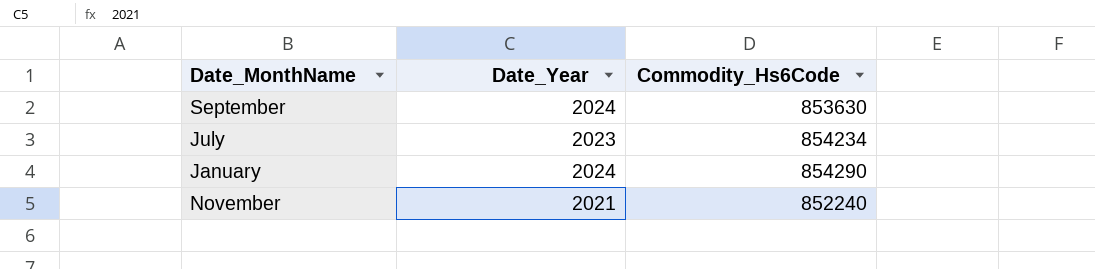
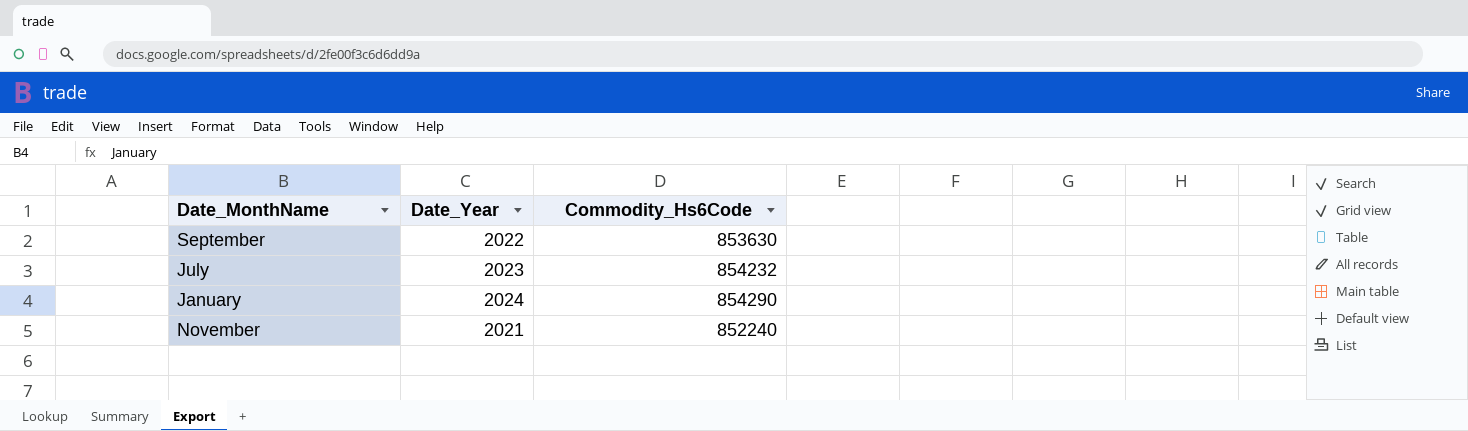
September | Date_Year: 2024 -> 2022
July | Commodity_Hs6Code: 854234 -> 854232

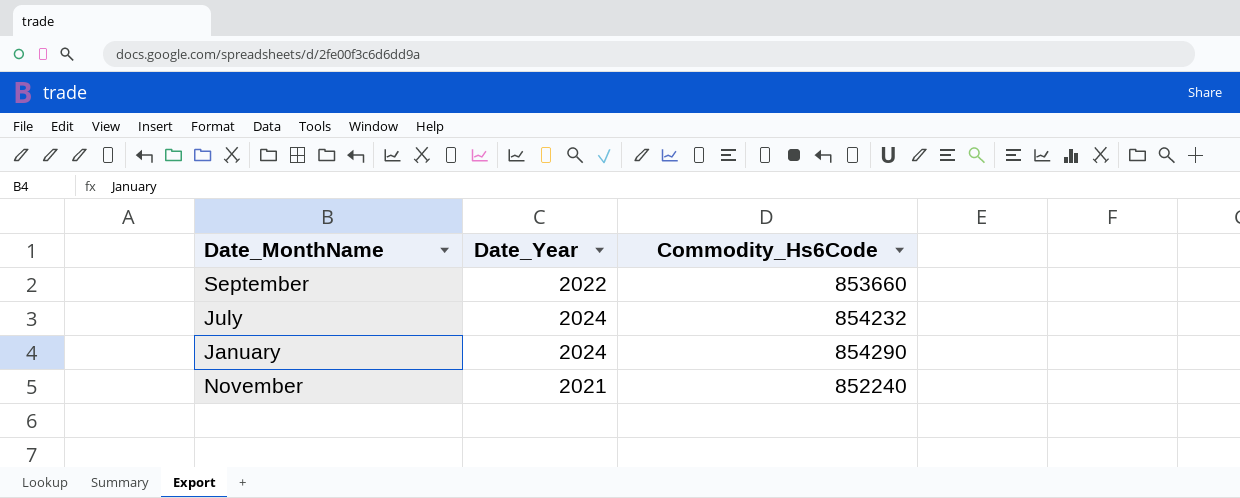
September | Commodity_Hs6Code: 853630 -> 853660
July | Date_Year: 2023 -> 2024

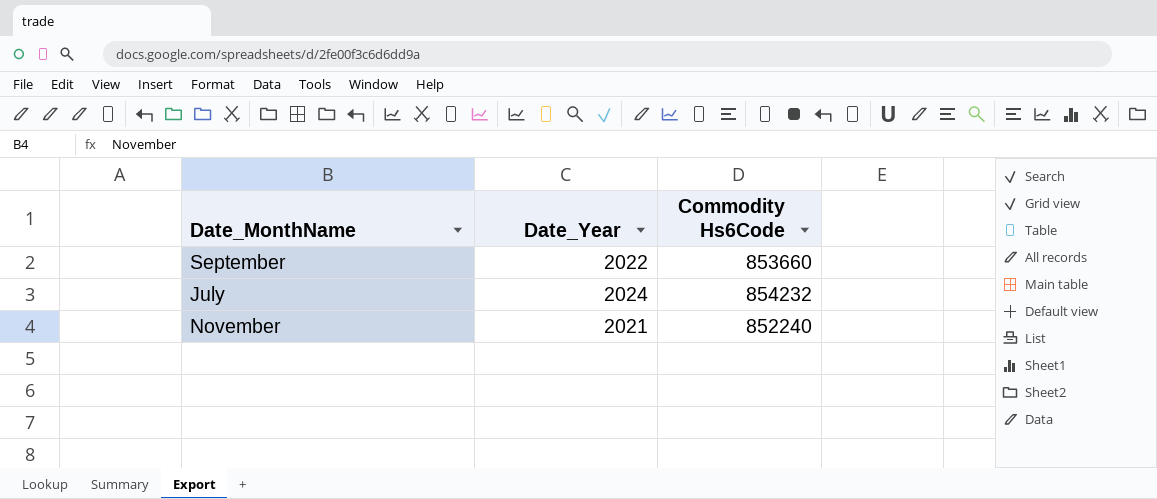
column name: Commodity_Hs6Code -> Commodity Hs6Code
row January: 2024 | 854290 -> none

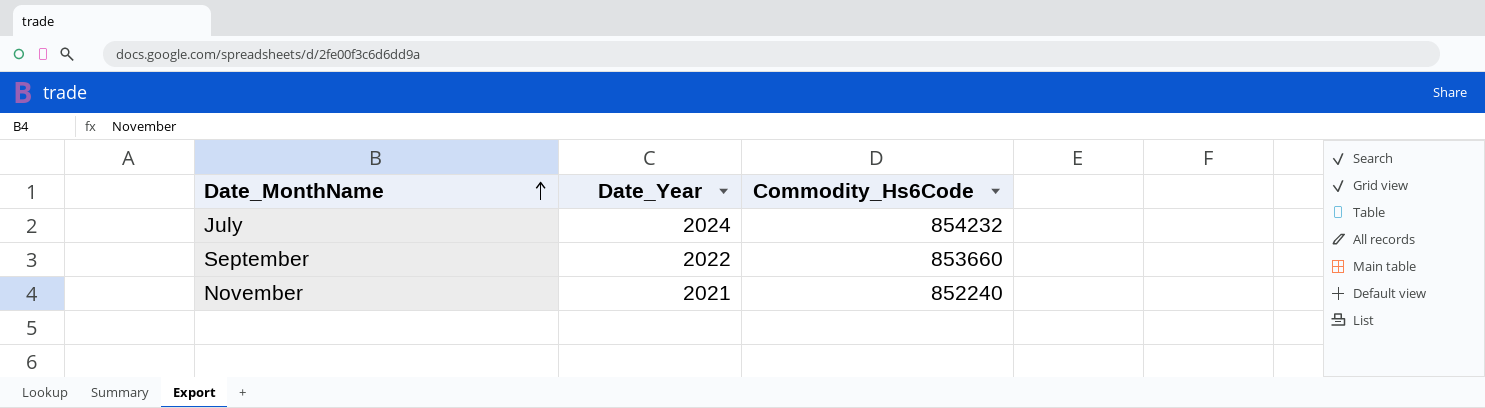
row order: none -> Date_MonthName ascending
column name: Commodity Hs6Code -> Commodity_Hs6Code

